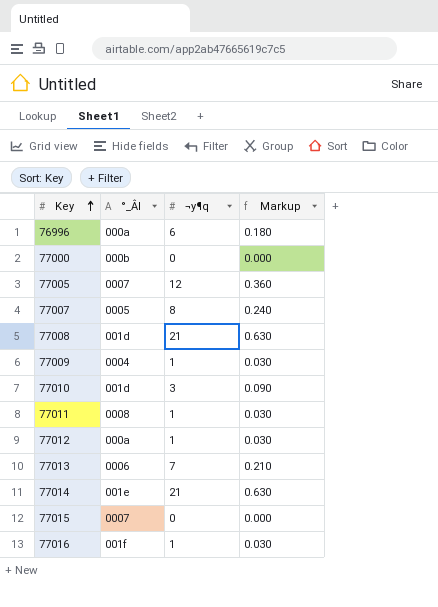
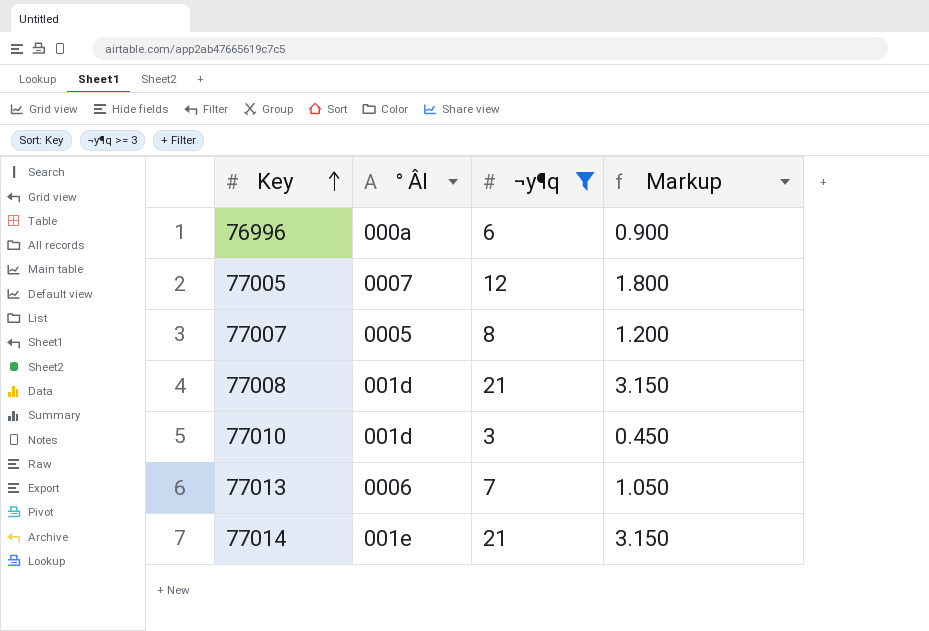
filter: none -> ¬y¶q >= 3
column name: °_ÂI -> ° ÂI
column Markup | formula: [¬y¶q] * 0.03 -> [¬y¶q] * 0.15

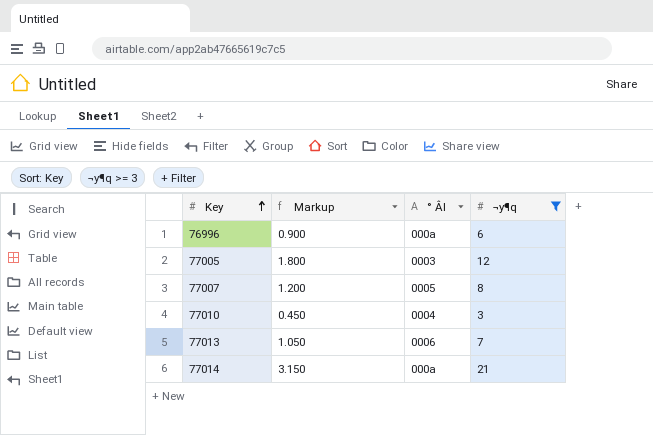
column Markup | position: 4 -> 2
row 77008: 001d | 21 | 3.150 -> none
77005 | ° ÂI: 0007 -> 0003
77010 | ° ÂI: 001d -> 0004
77014 | ° ÂI: 001e -> 000a

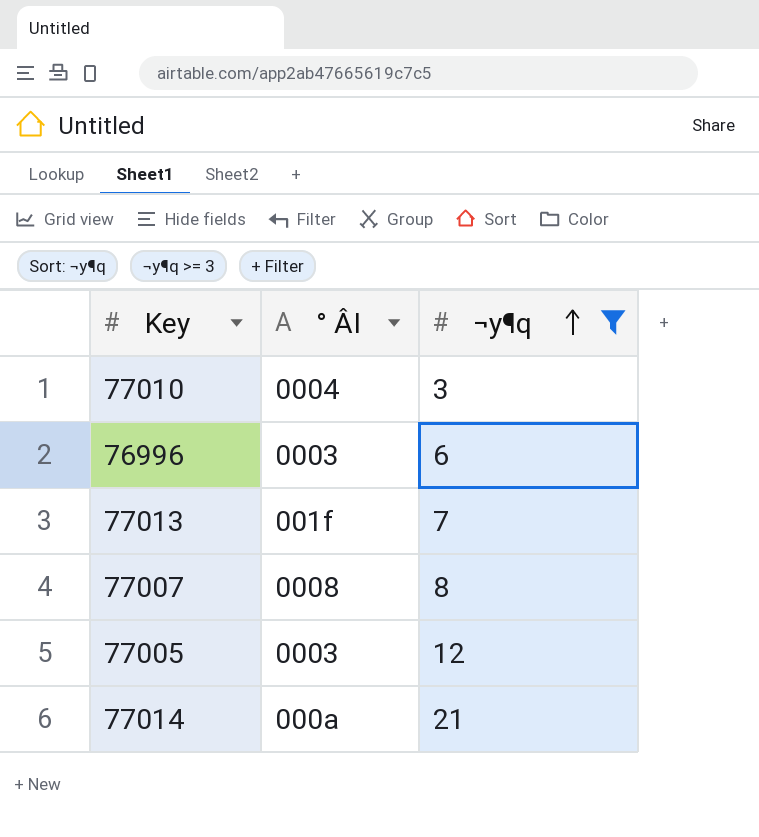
row order: Key ascending -> ¬y¶q ascending
column Markup | formula: [¬y¶q] * 0.15 -> none
76996 | ° ÂI: 000a -> 0003
77013 | ° ÂI: 0006 -> 001f
77007 | ° ÂI: 0005 -> 0008

